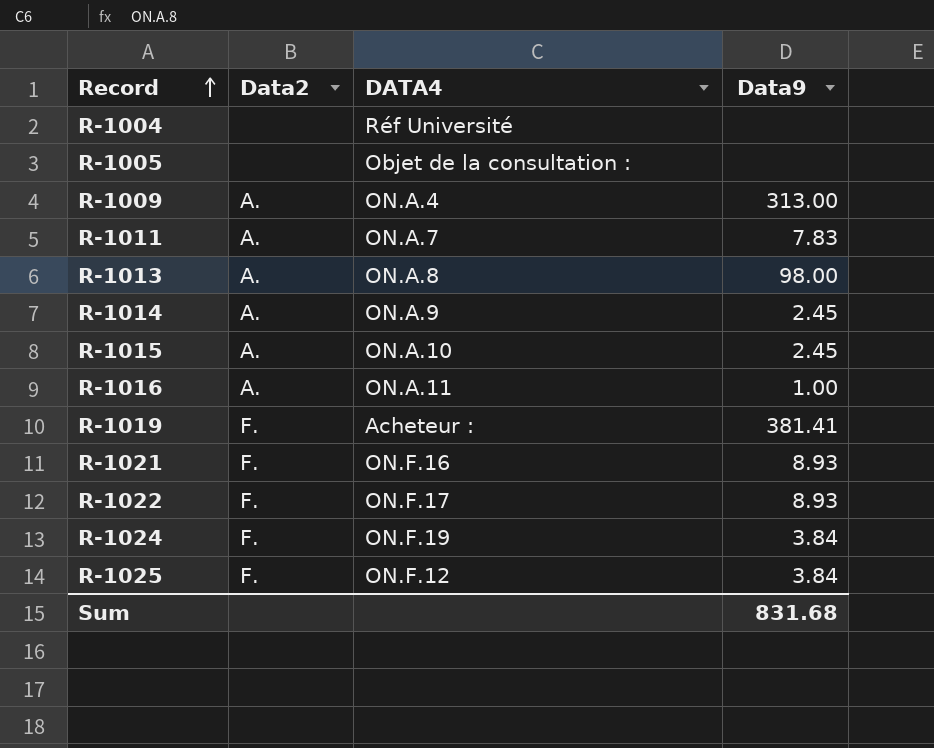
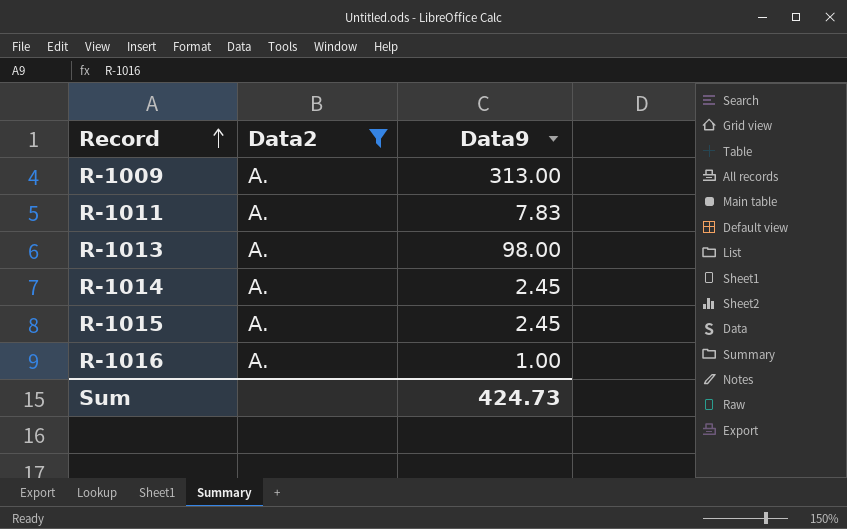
filter: none -> Data2 = A.
column DATA4 | position: 3 -> none
Sum | Data9: 831.68 -> 424.73

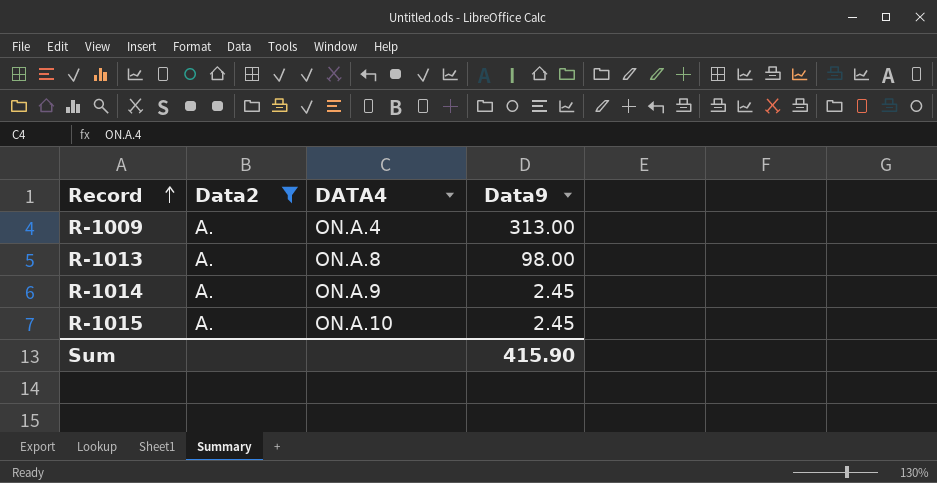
column DATA4 | position: none -> 3
row R-1011: A. | 7.83 -> none
row R-1016: A. | 1.00 -> none
Sum | Data9: 424.73 -> 415.90

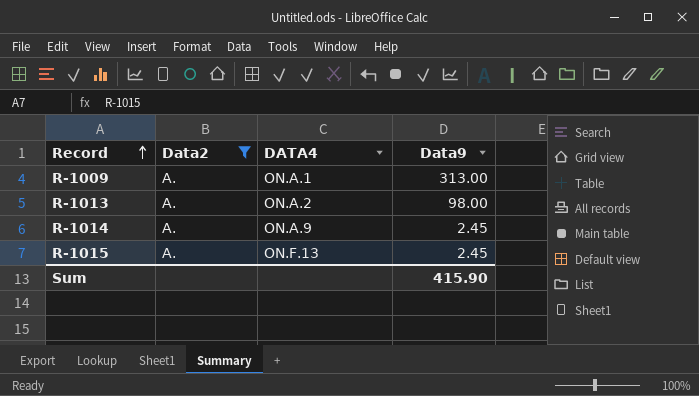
R-1009 | DATA4: ON.A.4 -> ON.A.1
R-1013 | DATA4: ON.A.8 -> ON.A.2
R-1015 | DATA4: ON.A.10 -> ON.F.13

